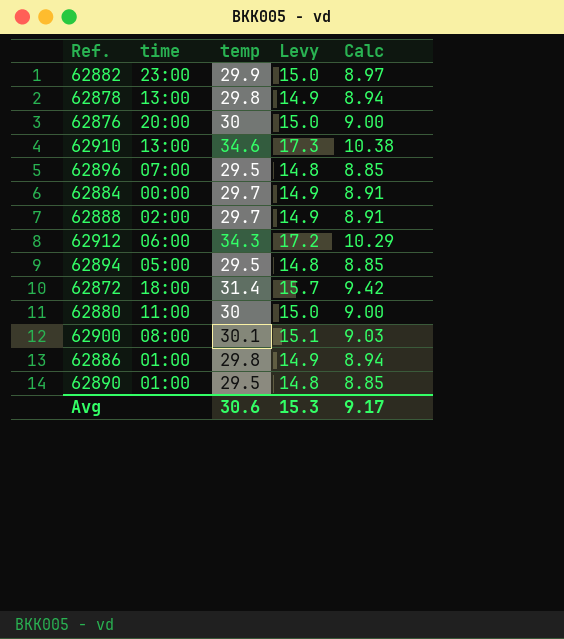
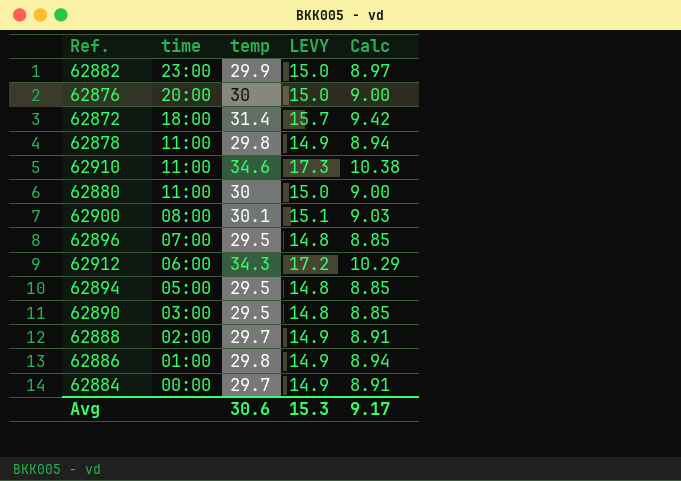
row order: none -> time descending
column name: Levy -> LEVY
62878 | time: 13:00 -> 11:00
62910 | time: 13:00 -> 11:00
62890 | time: 01:00 -> 03:00

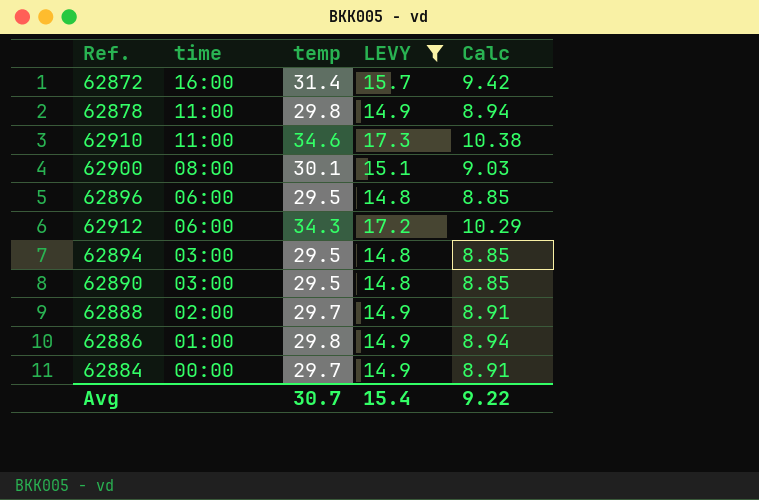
filter: none -> LEVY != 15.0
62872 | time: 18:00 -> 16:00
62896 | time: 07:00 -> 06:00
62894 | time: 05:00 -> 03:00
Avg | temp: 30.6 -> 30.7
Avg | LEVY: 15.3 -> 15.4
Avg | Calc: 9.17 -> 9.22

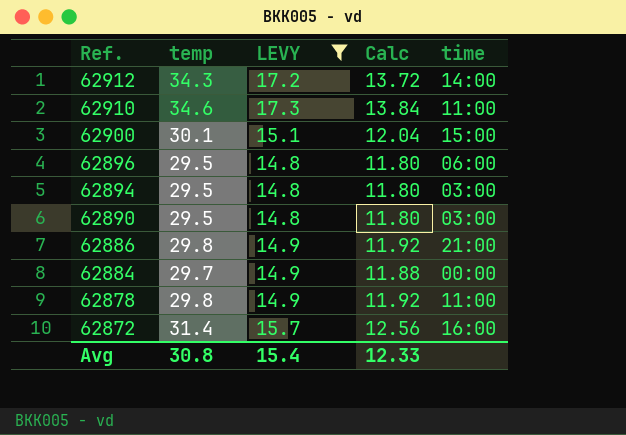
row order: time descending -> Ref. descending
column Calc | formula: [temp] * 0.3 -> [temp] * 0.4
column time | position: 2 -> 5
row 62888: 02:00 | 29.7 | 14.9 | 8.91 -> none
62912 | time: 06:00 -> 14:00
62900 | time: 08:00 -> 15:00
62886 | time: 01:00 -> 21:00
Avg | temp: 30.7 -> 30.8
Avg | Calc: 9.22 -> 12.33

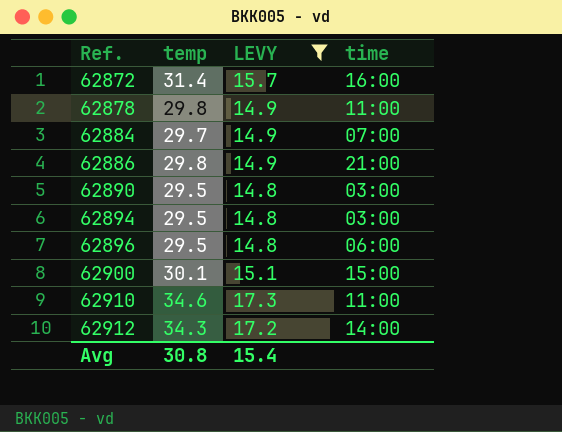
row order: Ref. descending -> Ref. ascending
column Calc | formula: [temp] * 0.4 -> none
62884 | time: 00:00 -> 07:00

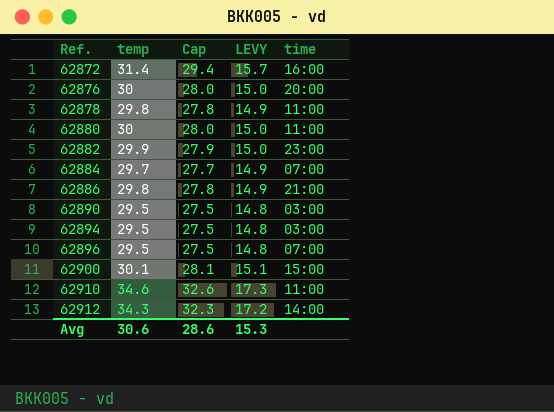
filter: LEVY != 15.0 -> none
column Cap | formula: none -> [temp] - 2
62896 | time: 06:00 -> 07:00
Avg | temp: 30.8 -> 30.6
Avg | LEVY: 15.4 -> 15.3

